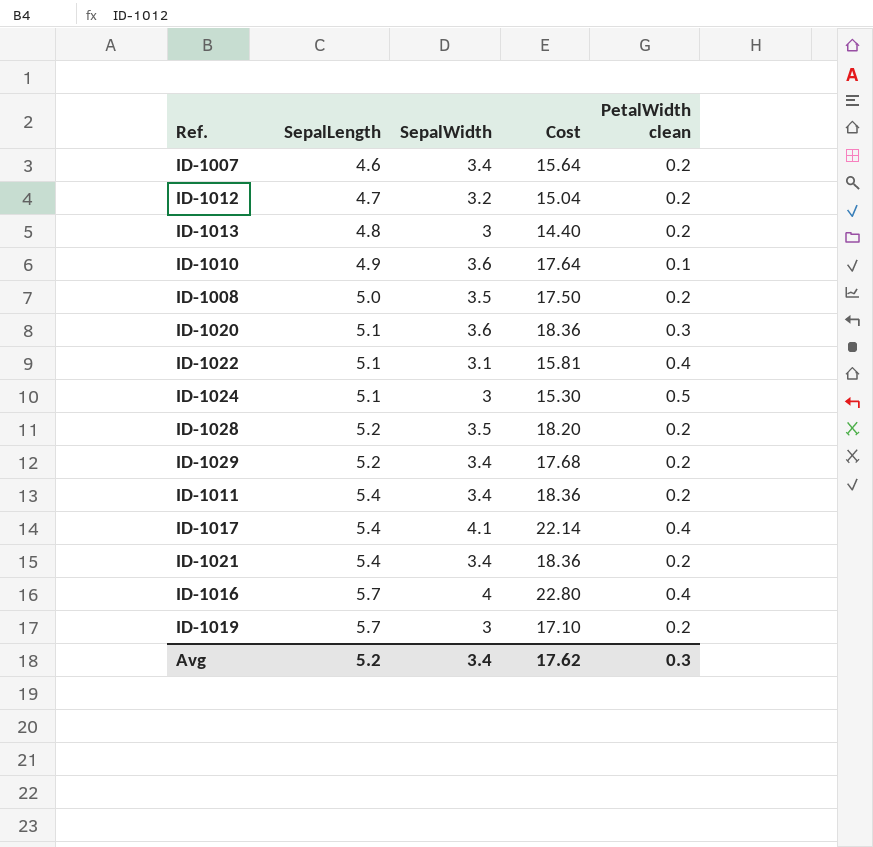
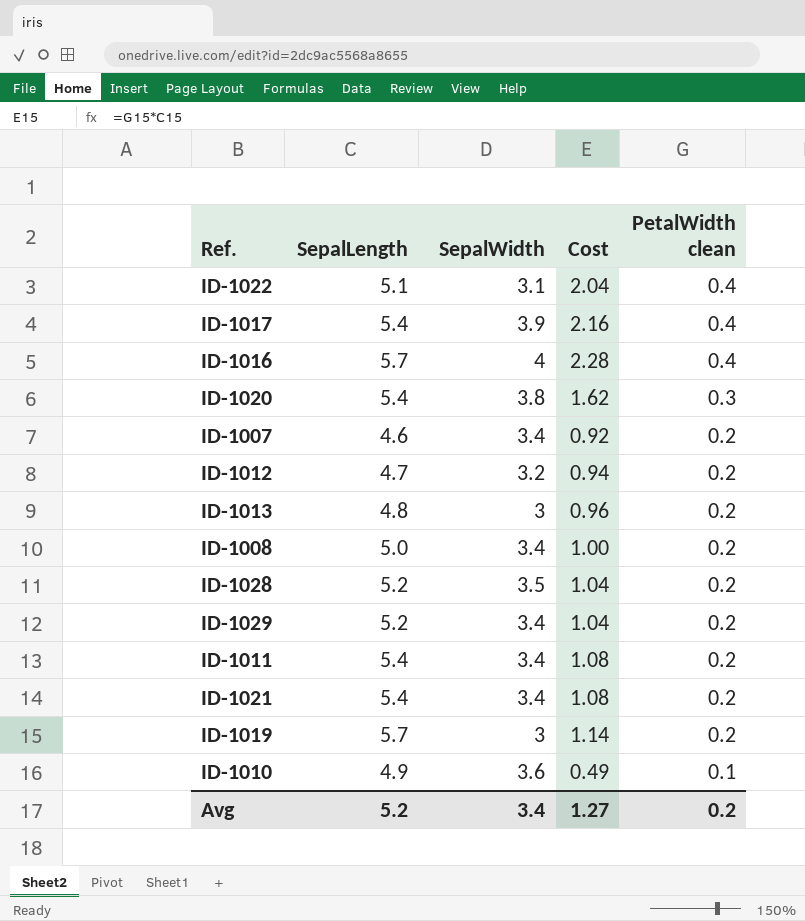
row order: SepalLength ascending -> PetalWidth clean descending
column Cost | formula: [SepalLength] * [SepalWidth] -> [SepalLength] * [PetalWidth clean]
row ID-1024: 5.1 | 3 | 15.30 | 0.5 -> none
ID-1017 | SepalWidth: 4.1 -> 3.9
ID-1020 | SepalLength: 5.1 -> 5.4
ID-1020 | SepalWidth: 3.6 -> 3.8
ID-1008 | SepalWidth: 3.5 -> 3.4
Avg | Cost: 17.62 -> 1.27
Avg | PetalWidth clean: 0.3 -> 0.2

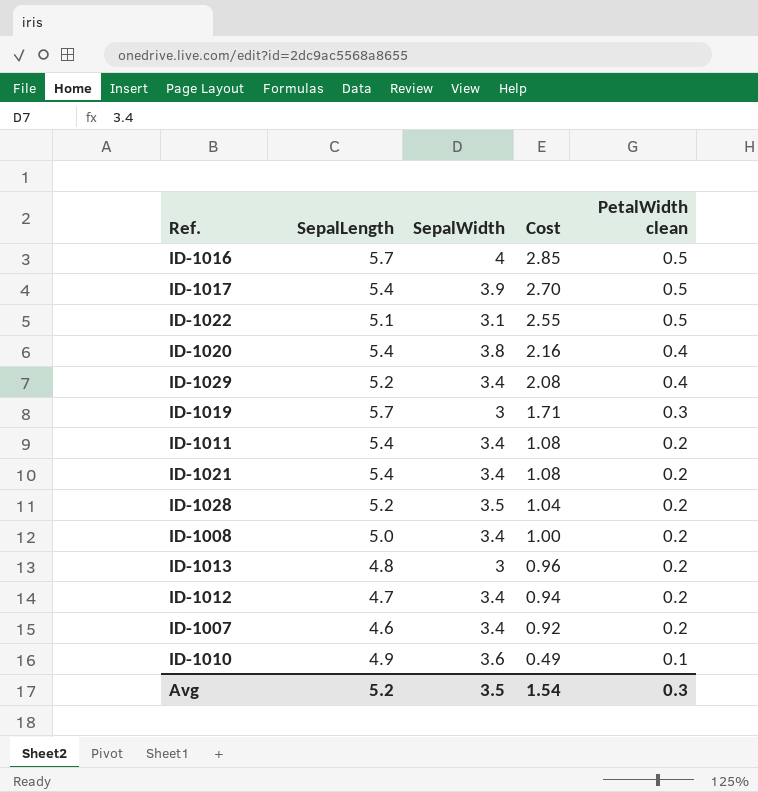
row order: PetalWidth clean descending -> Cost descending
ID-1016 | Cost: 2.28 -> 2.85
ID-1016 | PetalWidth clean: 0.4 -> 0.5
ID-1017 | Cost: 2.16 -> 2.70
ID-1017 | PetalWidth clean: 0.4 -> 0.5
ID-1022 | Cost: 2.04 -> 2.55
ID-1022 | PetalWidth clean: 0.4 -> 0.5
ID-1020 | Cost: 1.62 -> 2.16
ID-1020 | PetalWidth clean: 0.3 -> 0.4
ID-1029 | Cost: 1.04 -> 2.08
ID-1029 | PetalWidth clean: 0.2 -> 0.4
ID-1019 | Cost: 1.14 -> 1.71
ID-1019 | PetalWidth clean: 0.2 -> 0.3
ID-1012 | SepalWidth: 3.2 -> 3.4
Avg | SepalWidth: 3.4 -> 3.5
Avg | Cost: 1.27 -> 1.54
Avg | PetalWidth clean: 0.2 -> 0.3

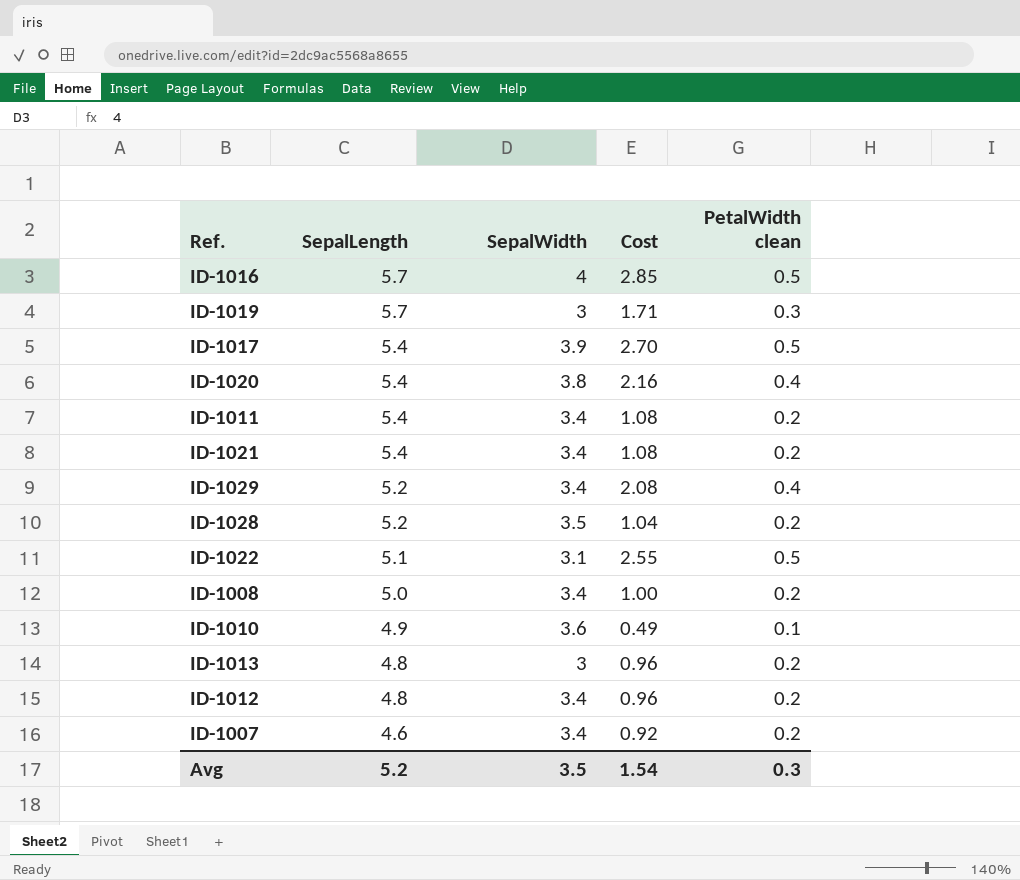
row order: Cost descending -> SepalLength descending
ID-1012 | SepalLength: 4.7 -> 4.8
ID-1012 | Cost: 0.94 -> 0.96

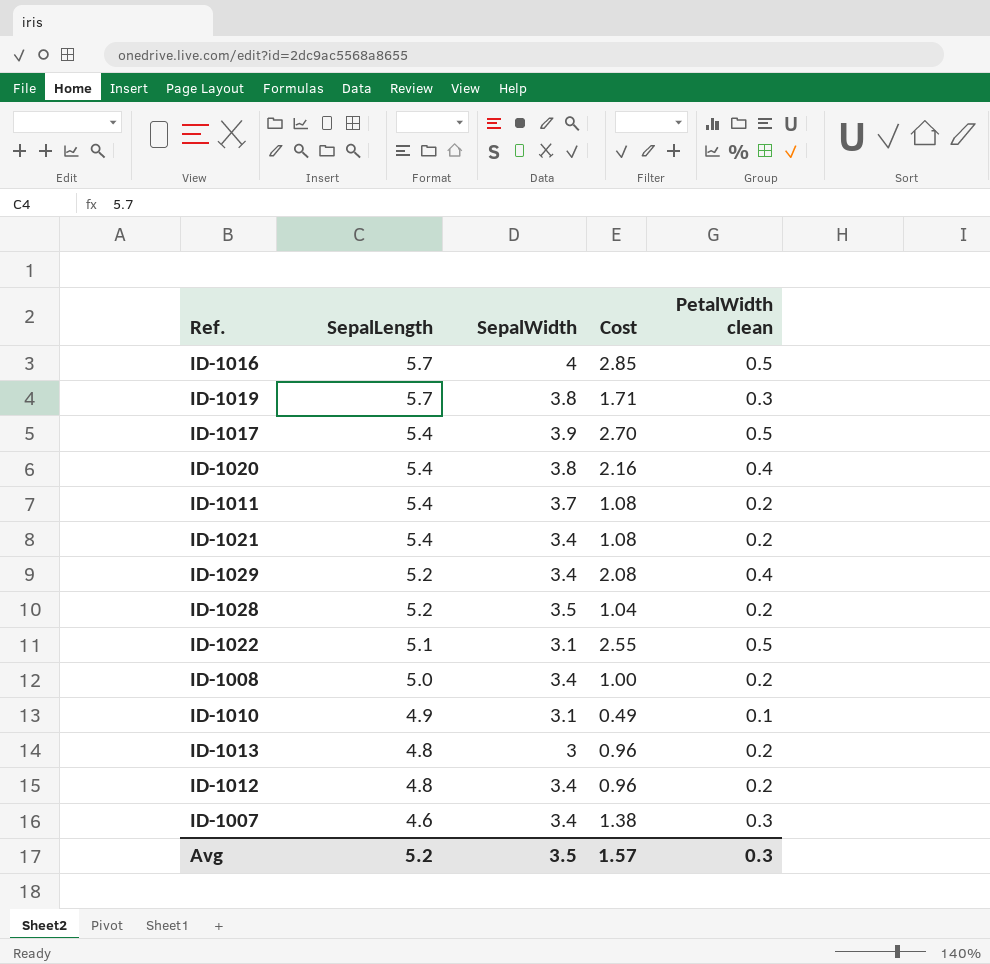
ID-1019 | SepalWidth: 3 -> 3.8
ID-1011 | SepalWidth: 3.4 -> 3.7
ID-1010 | SepalWidth: 3.6 -> 3.1
ID-1007 | Cost: 0.92 -> 1.38
ID-1007 | PetalWidth clean: 0.2 -> 0.3
Avg | Cost: 1.54 -> 1.57

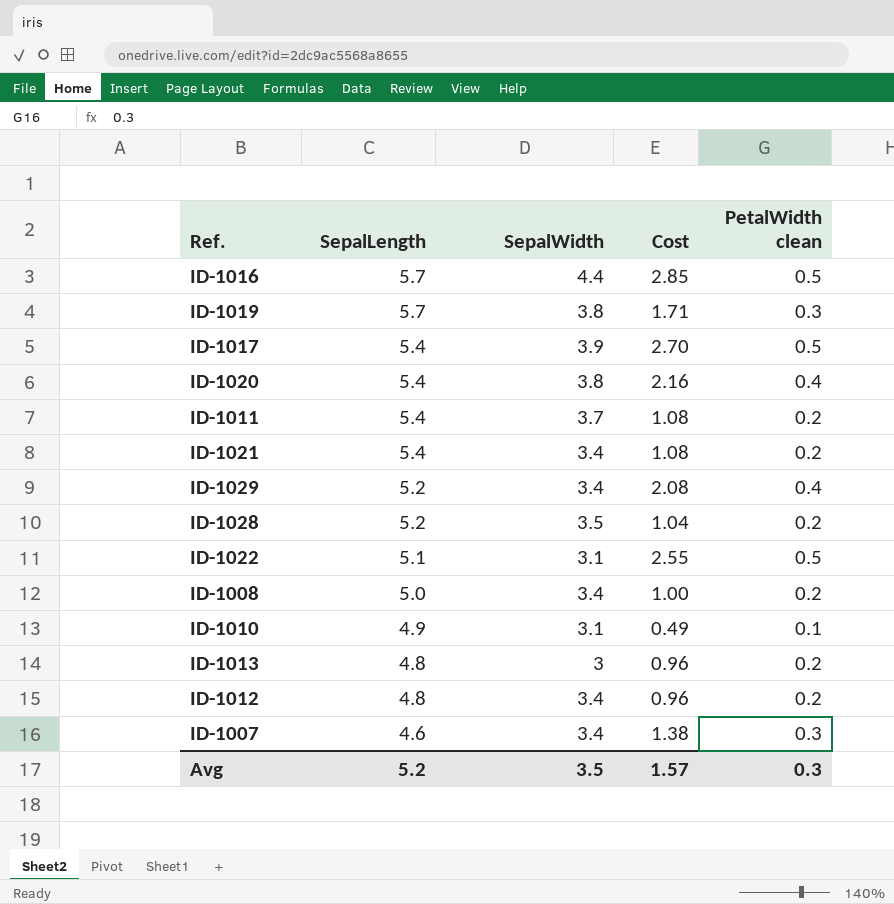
ID-1016 | SepalWidth: 4 -> 4.4

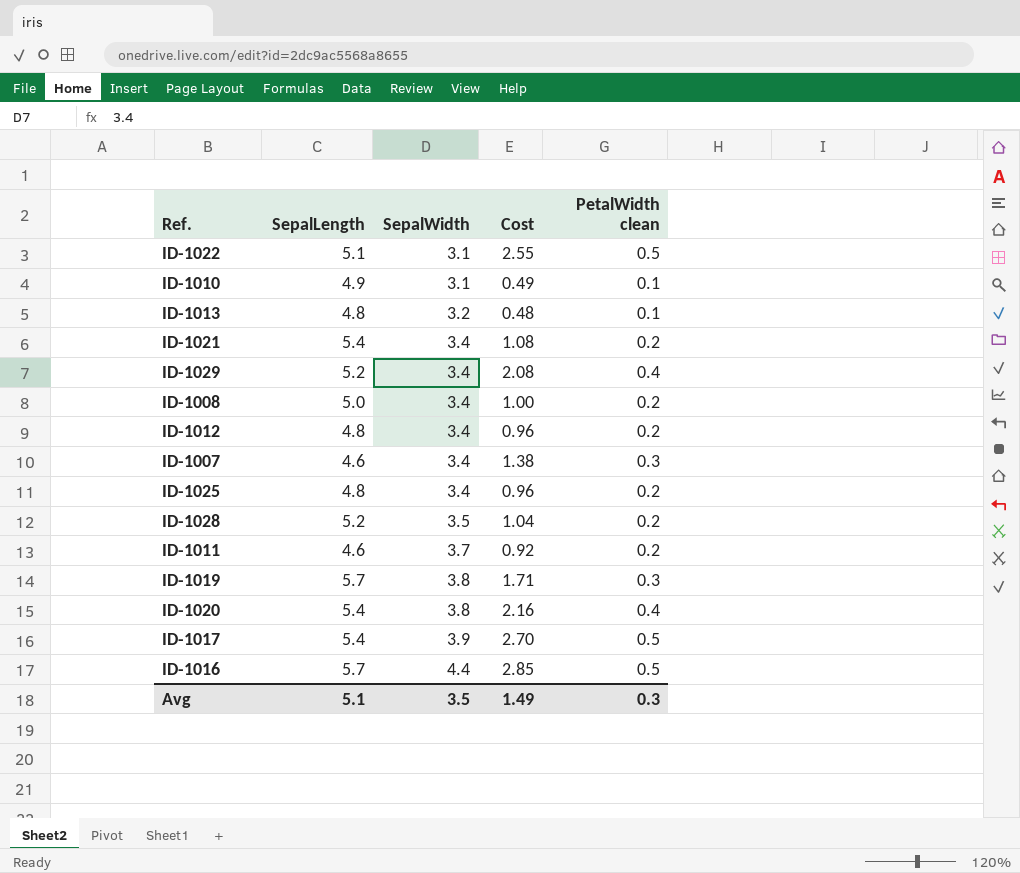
row order: SepalLength descending -> SepalWidth ascending
ID-1013 | SepalWidth: 3 -> 3.2
ID-1013 | Cost: 0.96 -> 0.48
ID-1013 | PetalWidth clean: 0.2 -> 0.1
row ID-1025: none -> 4.8 | 3.4 | 0.96 | 0.2
ID-1011 | SepalLength: 5.4 -> 4.6
ID-1011 | Cost: 1.08 -> 0.92
Avg | SepalLength: 5.2 -> 5.1
Avg | Cost: 1.57 -> 1.49

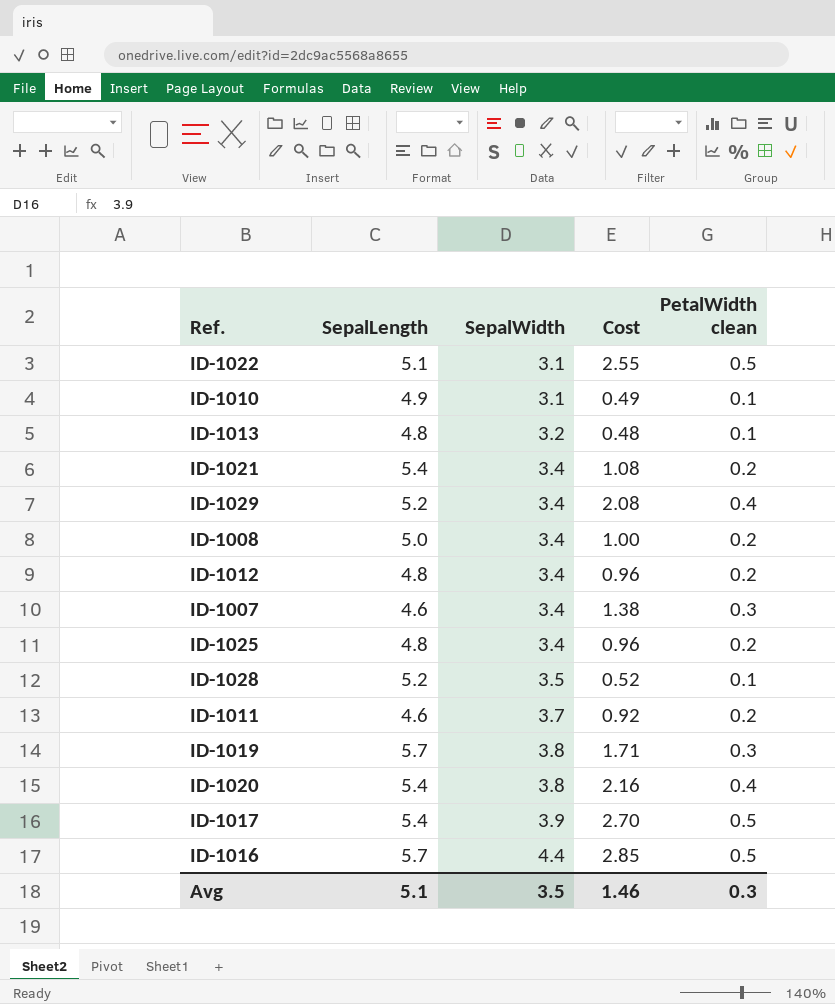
ID-1028 | Cost: 1.04 -> 0.52
ID-1028 | PetalWidth clean: 0.2 -> 0.1
Avg | Cost: 1.49 -> 1.46

